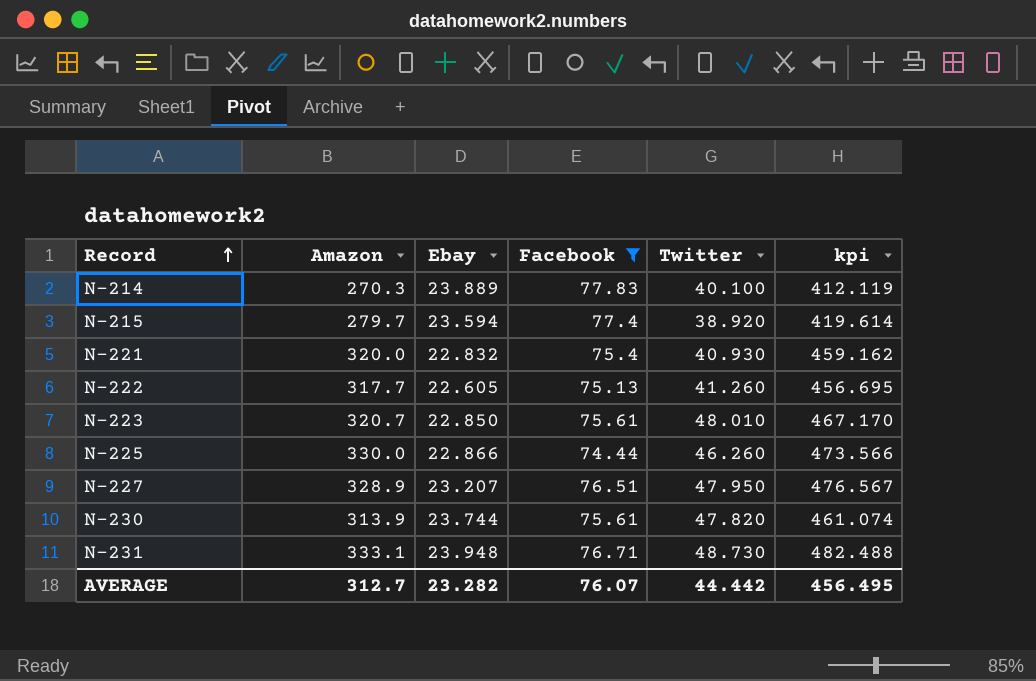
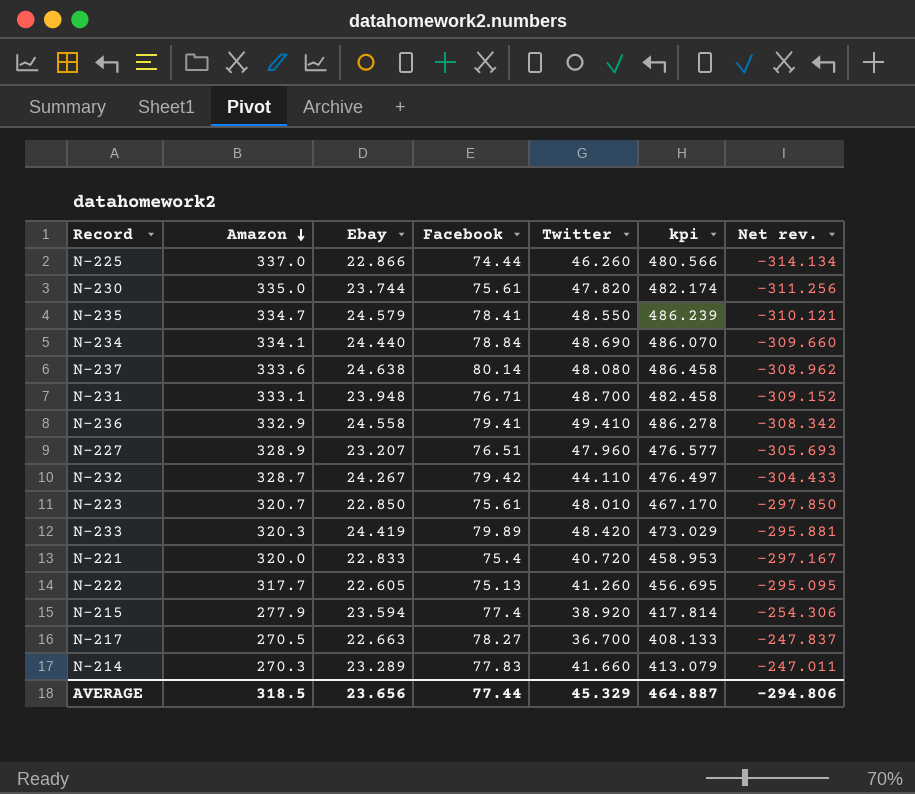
filter: Facebook <= 77.83 -> none
row order: Record ascending -> Amazon descending
column Net rev. | formula: none -> [Ebay] - [Amazon]
N-225 | Amazon: 330.0 -> 337.0
N-225 | kpi: 473.566 -> 480.566
N-230 | Amazon: 313.9 -> 335.0
N-230 | kpi: 461.074 -> 482.174
N-231 | Twitter: 48.730 -> 48.700
N-231 | kpi: 482.488 -> 482.458
N-227 | Twitter: 47.950 -> 47.960
N-227 | kpi: 476.567 -> 476.577
N-221 | Ebay: 22.832 -> 22.833
N-221 | Twitter: 40.930 -> 40.720
N-221 | kpi: 459.162 -> 458.953
N-215 | Amazon: 279.7 -> 277.9
N-215 | kpi: 419.614 -> 417.814
N-214 | Ebay: 23.889 -> 23.289
N-214 | Twitter: 40.100 -> 41.660
N-214 | kpi: 412.119 -> 413.079
AVERAGE | Amazon: 312.7 -> 318.5
AVERAGE | Ebay: 23.282 -> 23.656
AVERAGE | Facebook: 76.07 -> 77.44
AVERAGE | Twitter: 44.442 -> 45.329
AVERAGE | kpi: 456.495 -> 464.887

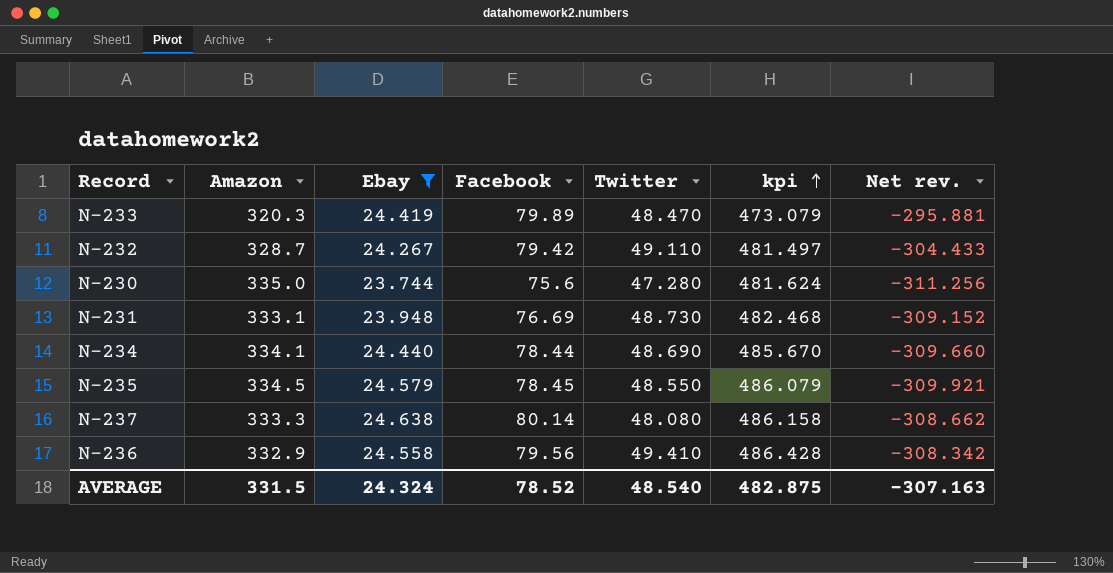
filter: none -> Ebay >= 23.744
row order: Amazon descending -> kpi ascending
N-233 | Twitter: 48.420 -> 48.470
N-233 | kpi: 473.029 -> 473.079
N-232 | Twitter: 44.110 -> 49.110
N-232 | kpi: 476.497 -> 481.497
N-230 | Facebook: 75.61 -> 75.6
N-230 | Twitter: 47.820 -> 47.280
N-230 | kpi: 482.174 -> 481.624
N-231 | Facebook: 76.71 -> 76.69
N-231 | Twitter: 48.700 -> 48.730
N-231 | kpi: 482.458 -> 482.468
N-234 | Facebook: 78.84 -> 78.44
N-234 | kpi: 486.070 -> 485.670
N-235 | Amazon: 334.7 -> 334.5
N-235 | Facebook: 78.41 -> 78.45
N-235 | kpi: 486.239 -> 486.079
N-235 | Net rev.: -310.121 -> -309.921
N-237 | Amazon: 333.6 -> 333.3
N-237 | kpi: 486.458 -> 486.158
N-237 | Net rev.: -308.962 -> -308.662
N-236 | Facebook: 79.41 -> 79.56
N-236 | kpi: 486.278 -> 486.428
AVERAGE | Amazon: 318.5 -> 331.5
AVERAGE | Ebay: 23.656 -> 24.324
AVERAGE | Facebook: 77.44 -> 78.52
AVERAGE | Twitter: 45.329 -> 48.540
AVERAGE | kpi: 464.887 -> 482.875
AVERAGE | Net rev.: -294.806 -> -307.163

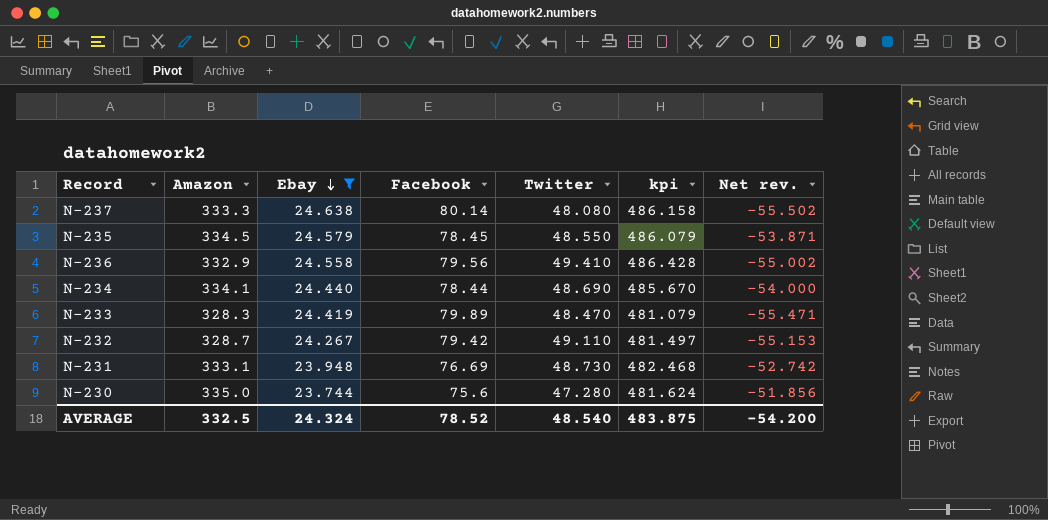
row order: kpi ascending -> Ebay descending
column Net rev. | formula: [Ebay] - [Amazon] -> [Ebay] - [Facebook]
N-233 | Amazon: 320.3 -> 328.3
N-233 | kpi: 473.079 -> 481.079
AVERAGE | Amazon: 331.5 -> 332.5
AVERAGE | kpi: 482.875 -> 483.875
AVERAGE | Net rev.: -307.163 -> -54.200

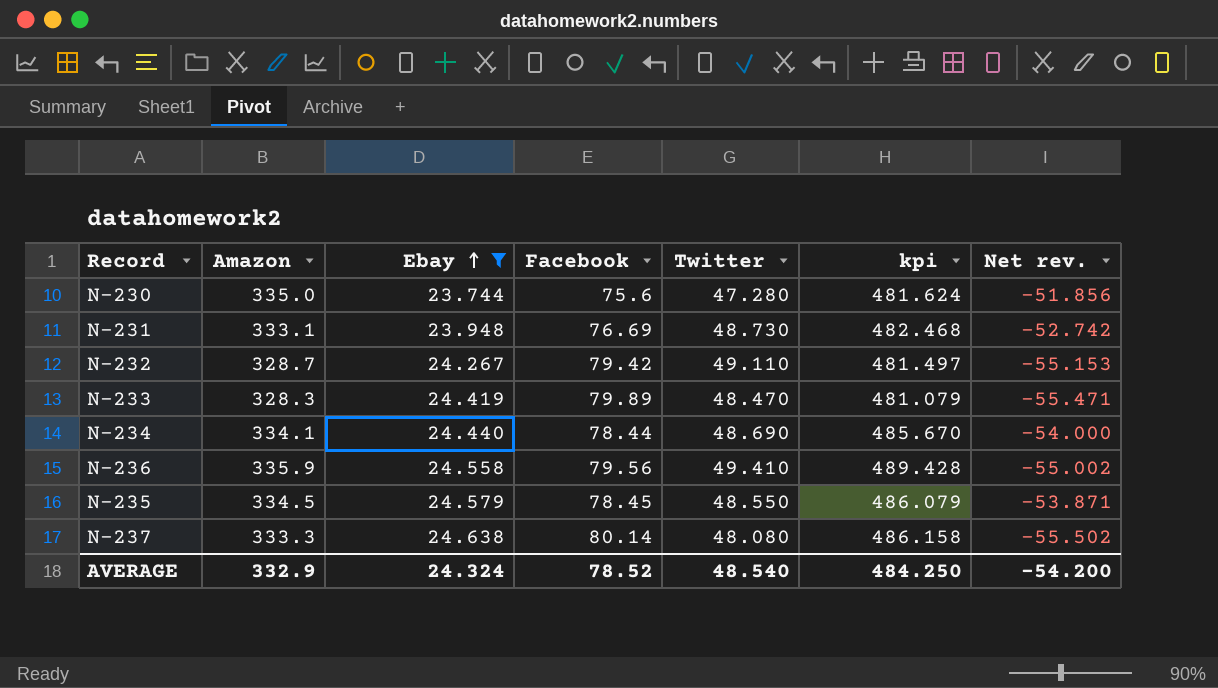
row order: Ebay descending -> Ebay ascending
N-236 | Amazon: 332.9 -> 335.9
N-236 | kpi: 486.428 -> 489.428
AVERAGE | Amazon: 332.5 -> 332.9
AVERAGE | kpi: 483.875 -> 484.250

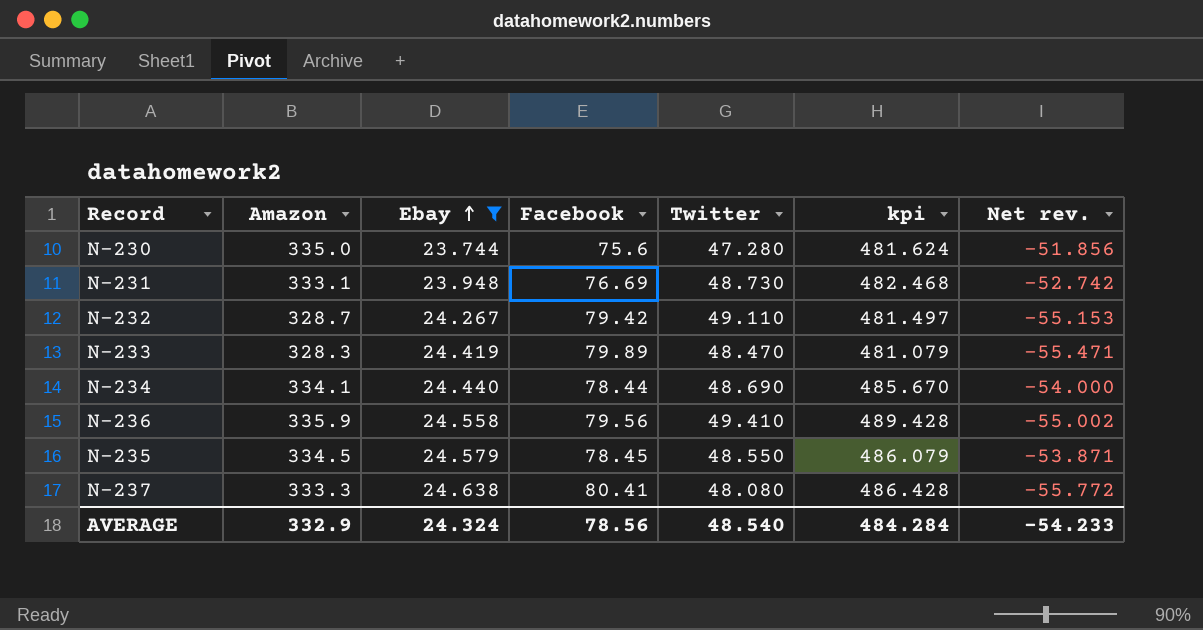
N-237 | Facebook: 80.14 -> 80.41
N-237 | kpi: 486.158 -> 486.428
N-237 | Net rev.: -55.502 -> -55.772
AVERAGE | Facebook: 78.52 -> 78.56
AVERAGE | kpi: 484.250 -> 484.284
AVERAGE | Net rev.: -54.200 -> -54.233

